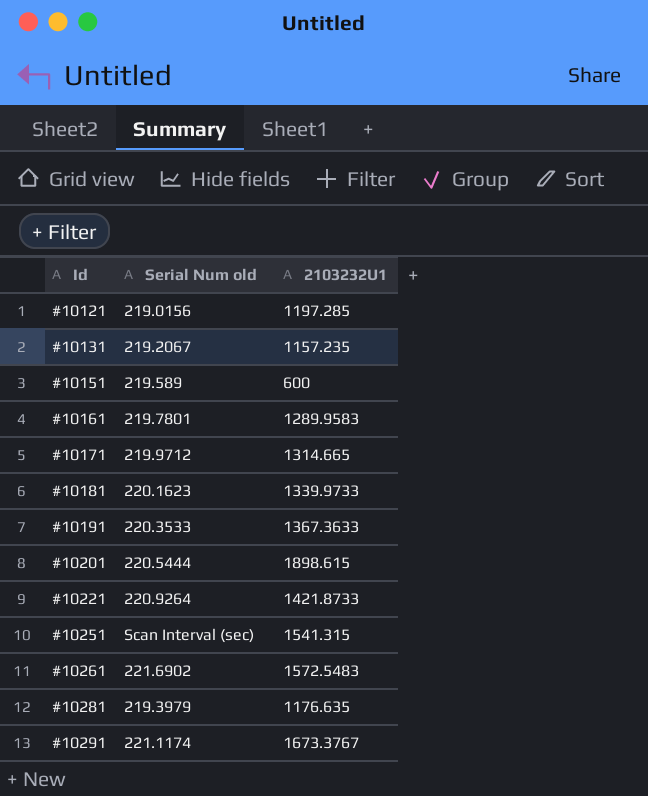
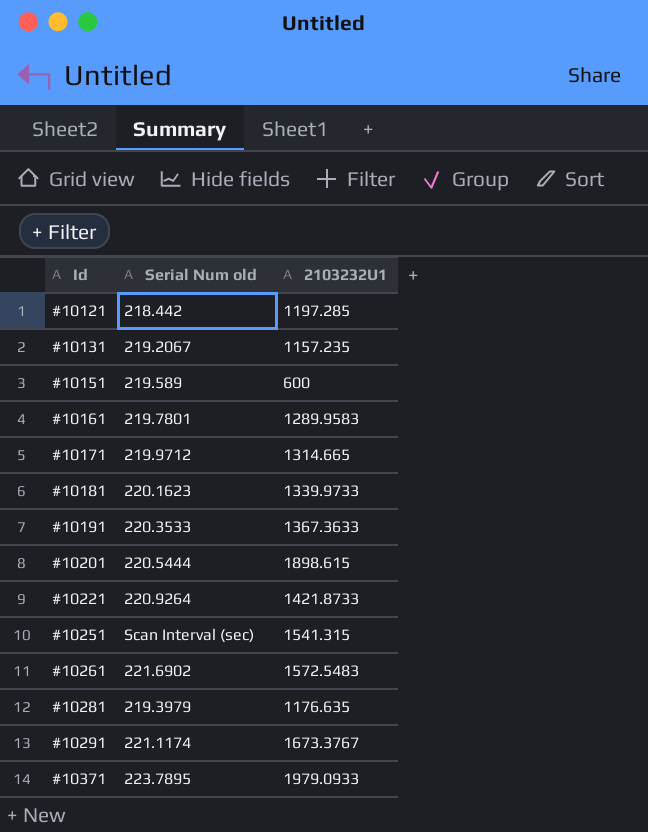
#10121 | Serial Num old: 219.0156 -> 218.442
row #10371: none -> 223.7895 | 1979.0933

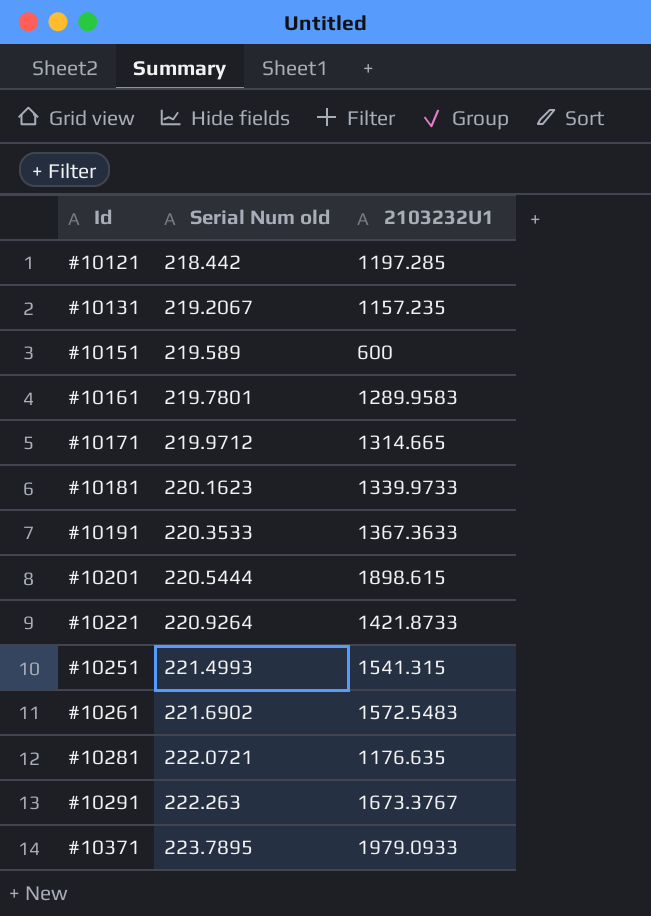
#10251 | Serial Num old: Scan Interval (sec) -> 221.4993
#10281 | Serial Num old: 219.3979 -> 222.0721
#10291 | Serial Num old: 221.1174 -> 222.263

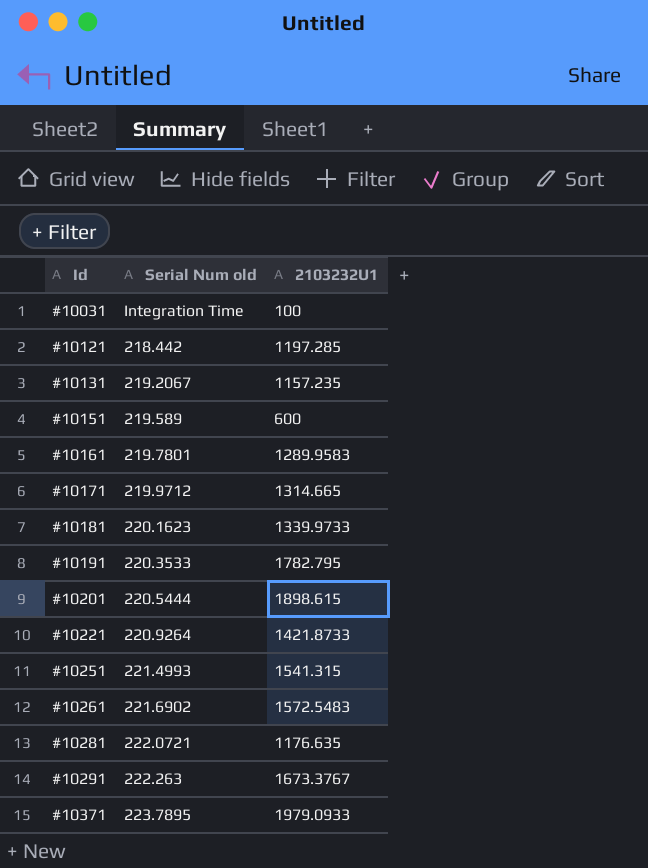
row #10031: none -> Integration Time | 100
#10191 | 2103232U1: 1367.3633 -> 1782.795

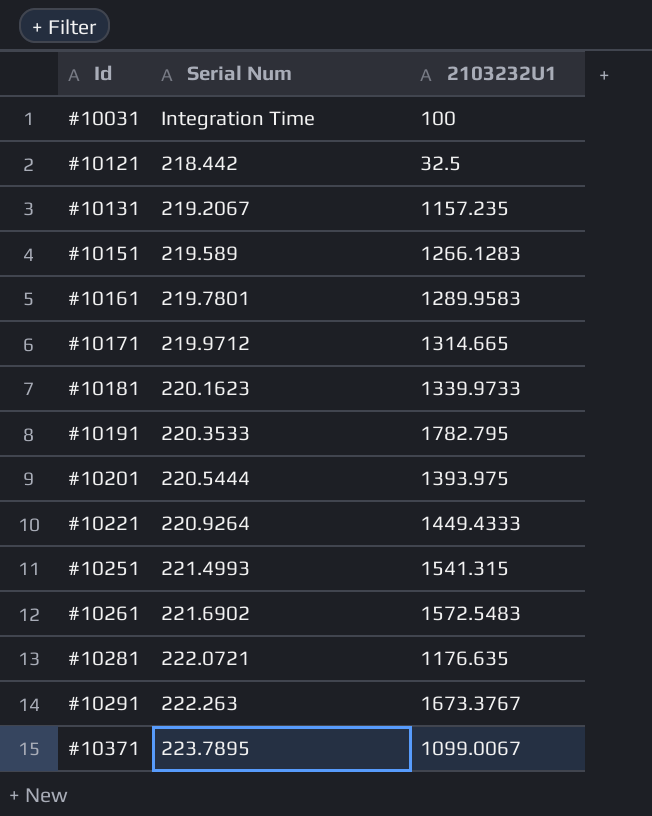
column name: Serial Num old -> Serial Num
#10121 | 2103232U1: 1197.285 -> 32.5
#10151 | 2103232U1: 600 -> 1266.1283
#10201 | 2103232U1: 1898.615 -> 1393.975
#10221 | 2103232U1: 1421.8733 -> 1449.4333
#10371 | 2103232U1: 1979.0933 -> 1099.0067

